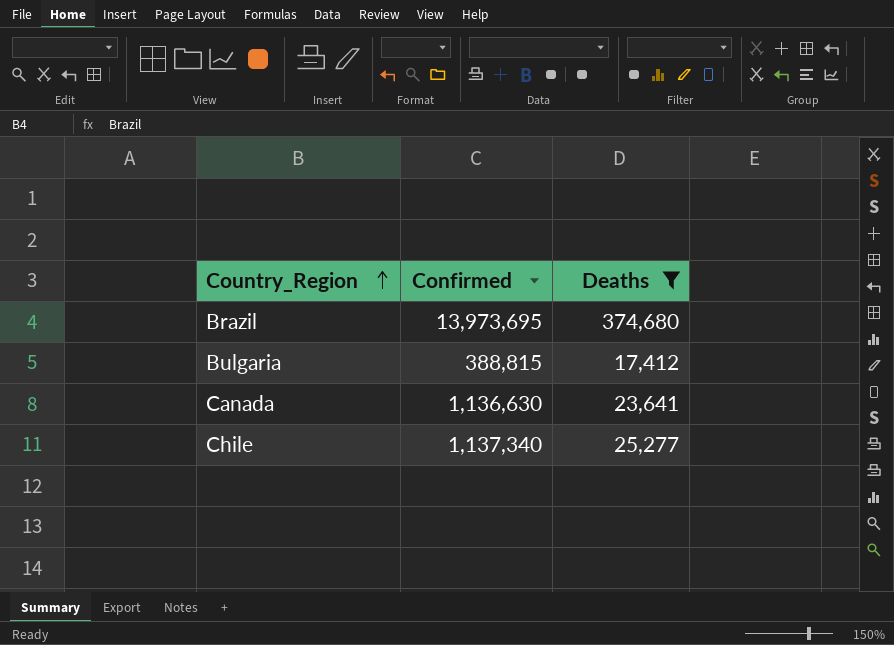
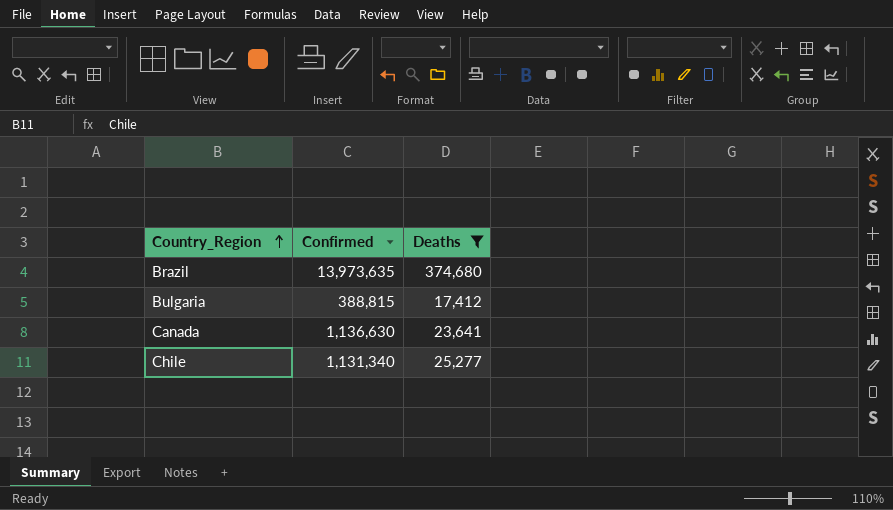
Brazil | Confirmed: 13,973,695 -> 13,973,635
Chile | Confirmed: 1,137,340 -> 1,131,340

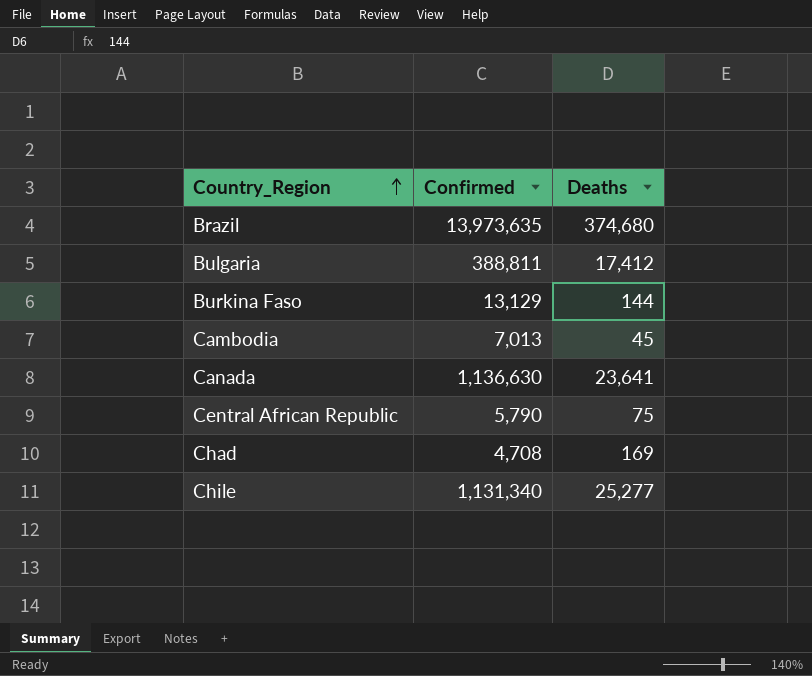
filter: Deaths >= 17,412 -> none
Bulgaria | Confirmed: 388,815 -> 388,811

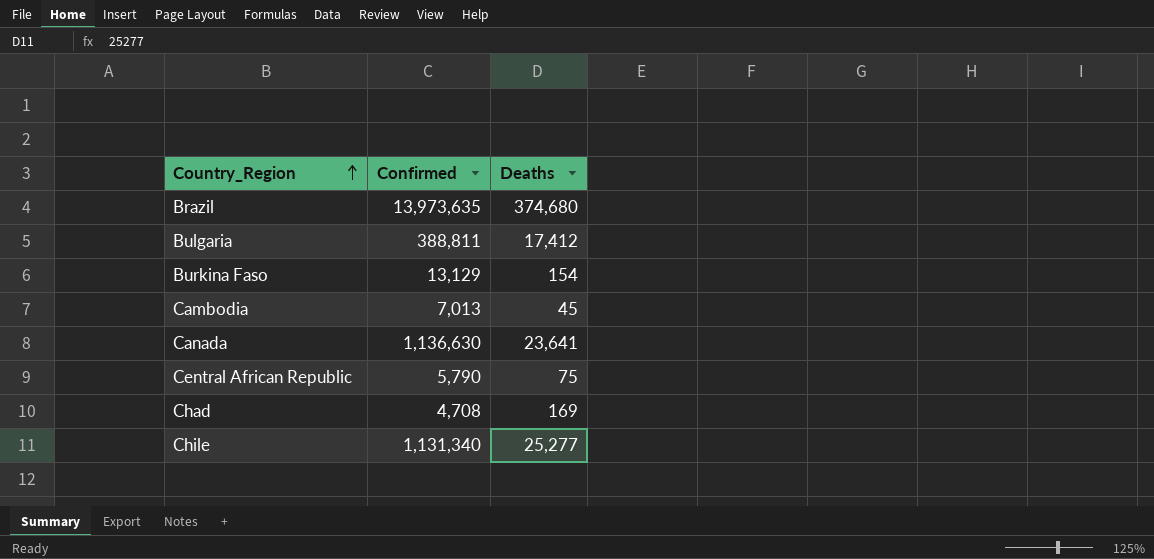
Burkina Faso | Deaths: 144 -> 154

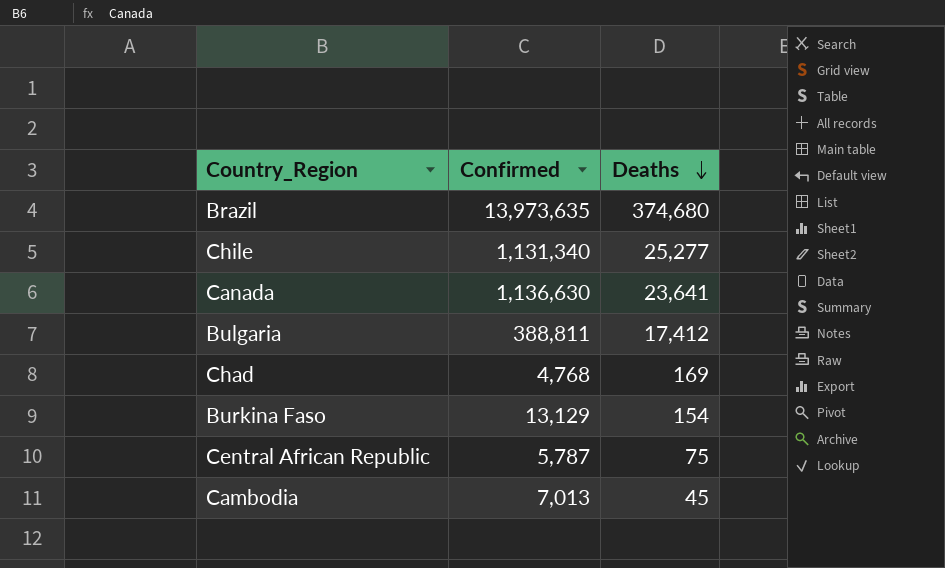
row order: Country_Region ascending -> Deaths descending
Chad | Confirmed: 4,708 -> 4,768
Central African Republic | Confirmed: 5,790 -> 5,787

